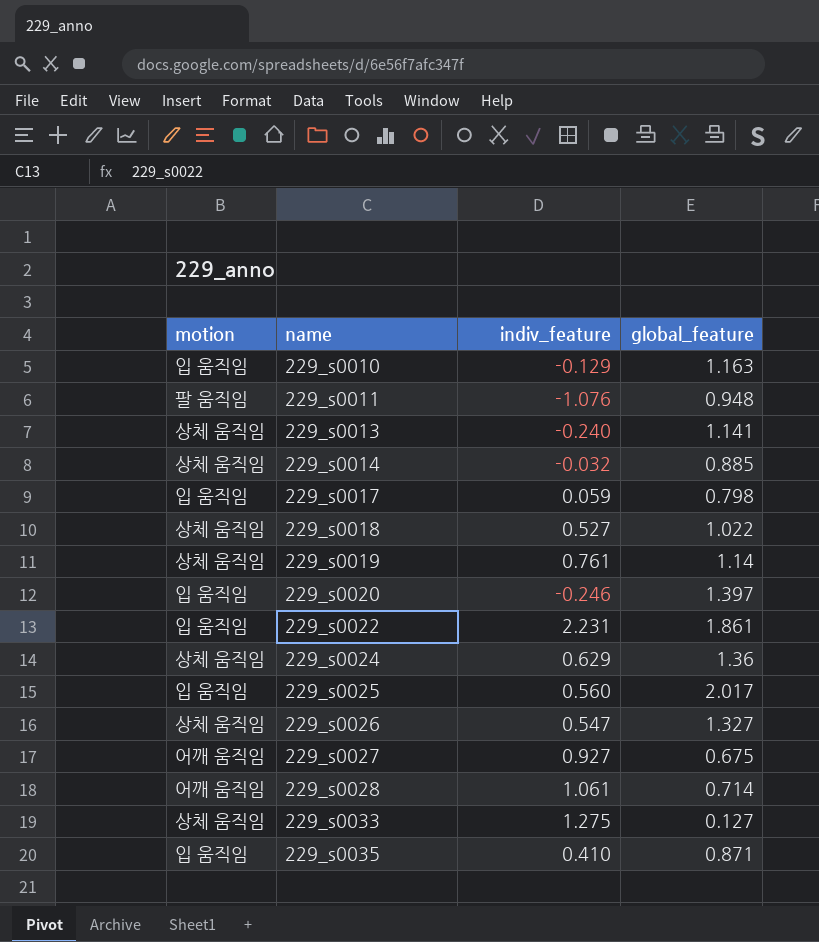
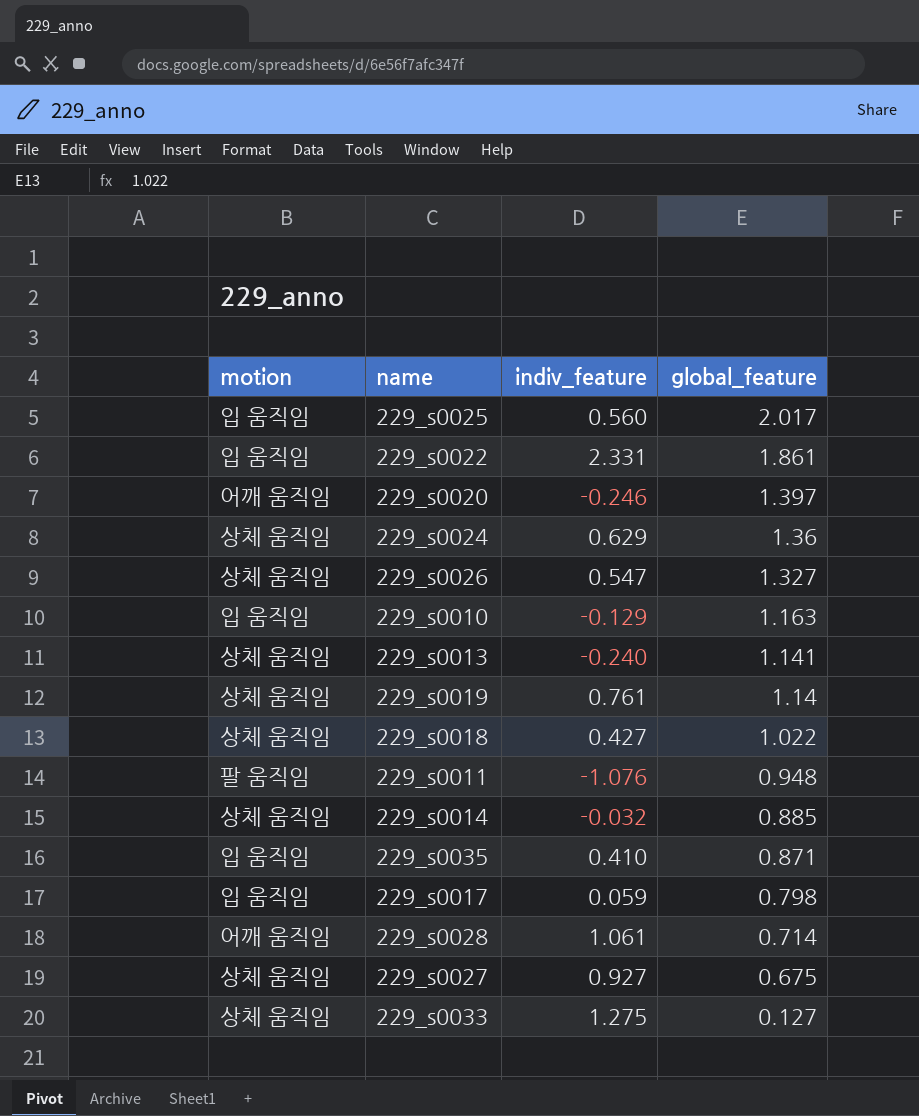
row order: name ascending -> global_feature descending
229_s0022 | indiv_feature: 2.231 -> 2.331
229_s0020 | motion: 입 움직임 -> 어깨 움직임
229_s0018 | indiv_feature: 0.527 -> 0.427
229_s0027 | motion: 어깨 움직임 -> 상체 움직임

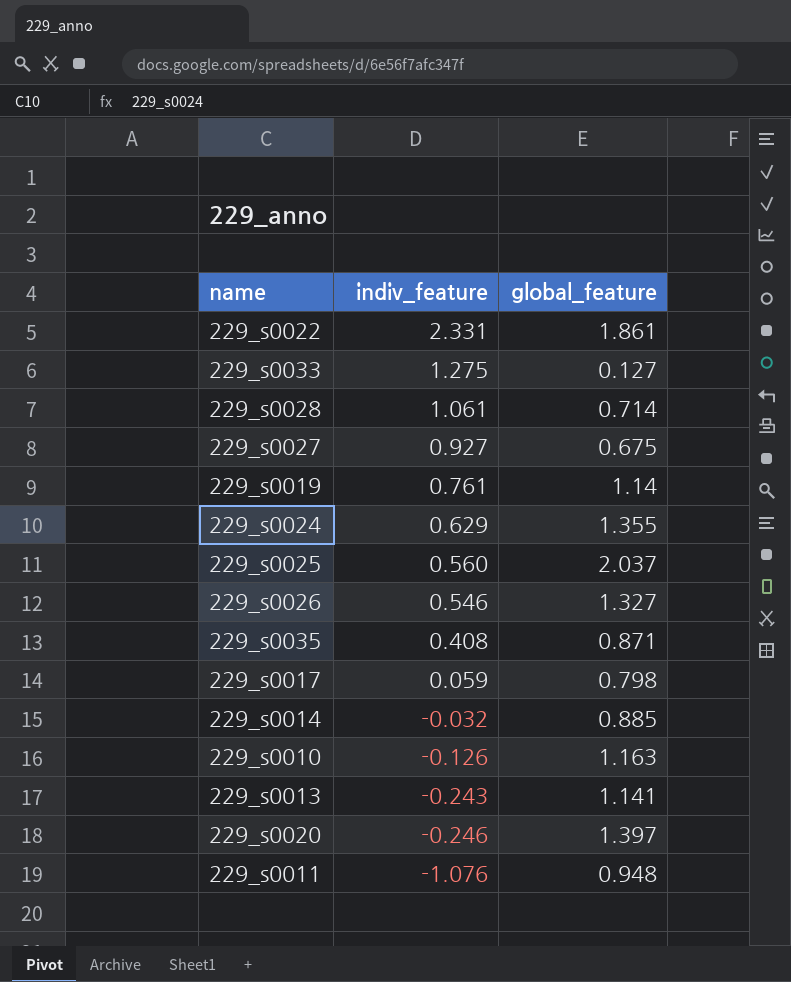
row order: global_feature descending -> indiv_feature descending
column motion | position: 1 -> none
row 229_s0018: 상체 움직임 | 0.427 | 1.022 -> none
229_s0024 | global_feature: 1.36 -> 1.355
229_s0025 | global_feature: 2.017 -> 2.037
229_s0026 | indiv_feature: 0.547 -> 0.546
229_s0035 | indiv_feature: 0.410 -> 0.408
229_s0010 | indiv_feature: -0.129 -> -0.126
229_s0013 | indiv_feature: -0.240 -> -0.243

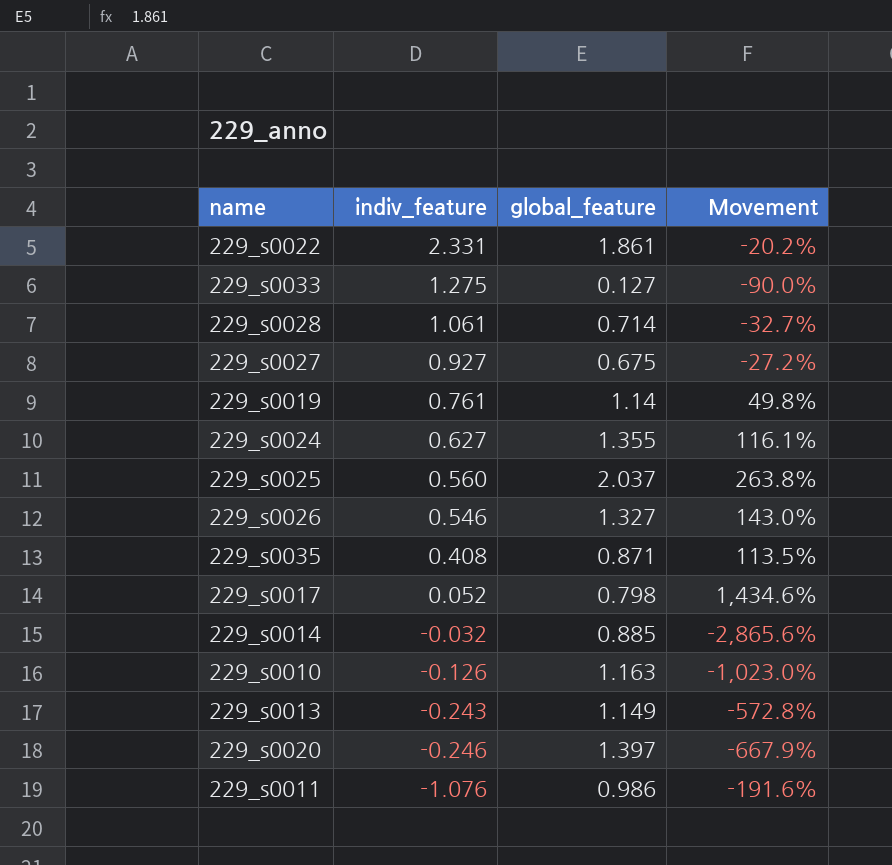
column Movement | formula: none -> ([global_feature] - [indiv_feature]) / [indiv_feature]
229_s0024 | indiv_feature: 0.629 -> 0.627
229_s0017 | indiv_feature: 0.059 -> 0.052
229_s0013 | global_feature: 1.141 -> 1.149
229_s0011 | global_feature: 0.948 -> 0.986

